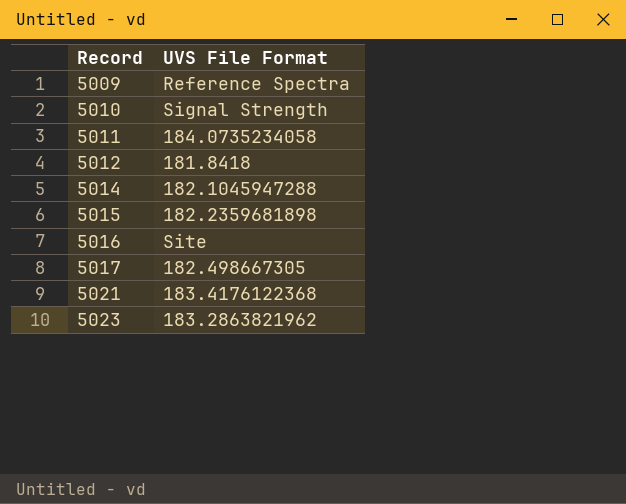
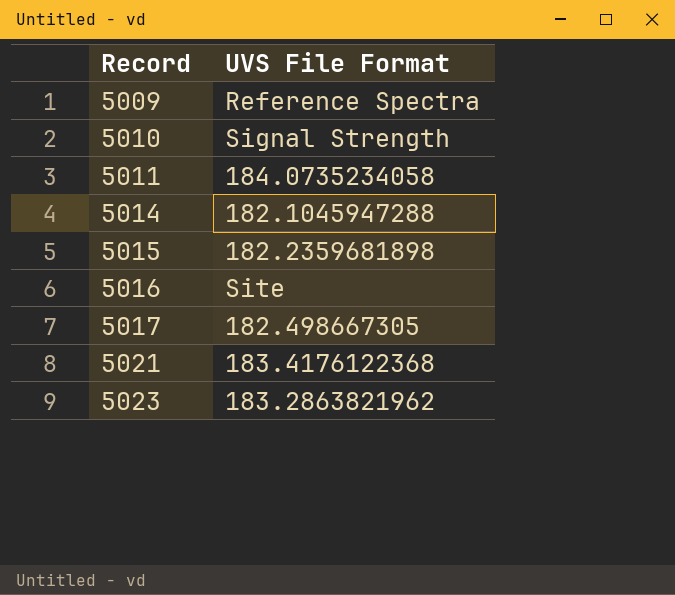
row 5012: 181.8418 -> none

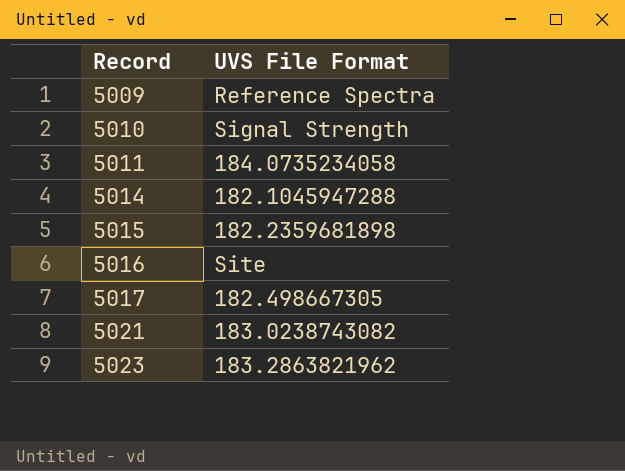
5021 | UVS File Format: 183.4176122368 -> 183.0238743082

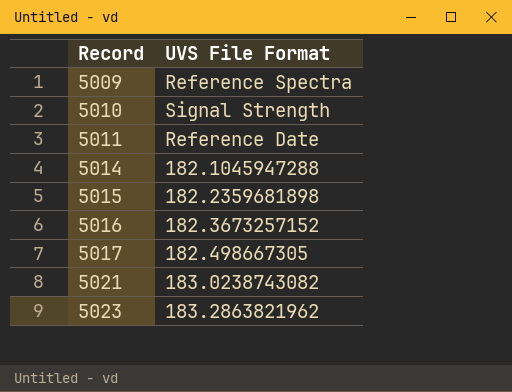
5011 | UVS File Format: 184.0735234058 -> Reference Date
5016 | UVS File Format: Site -> 182.3673257152

